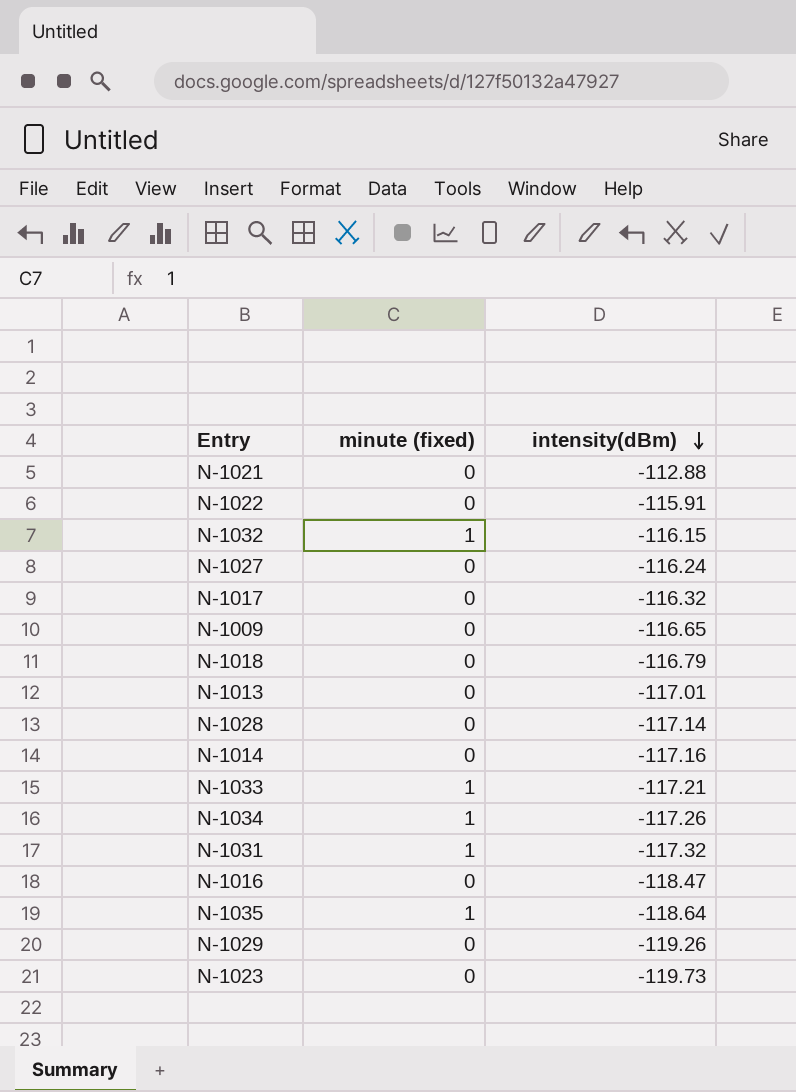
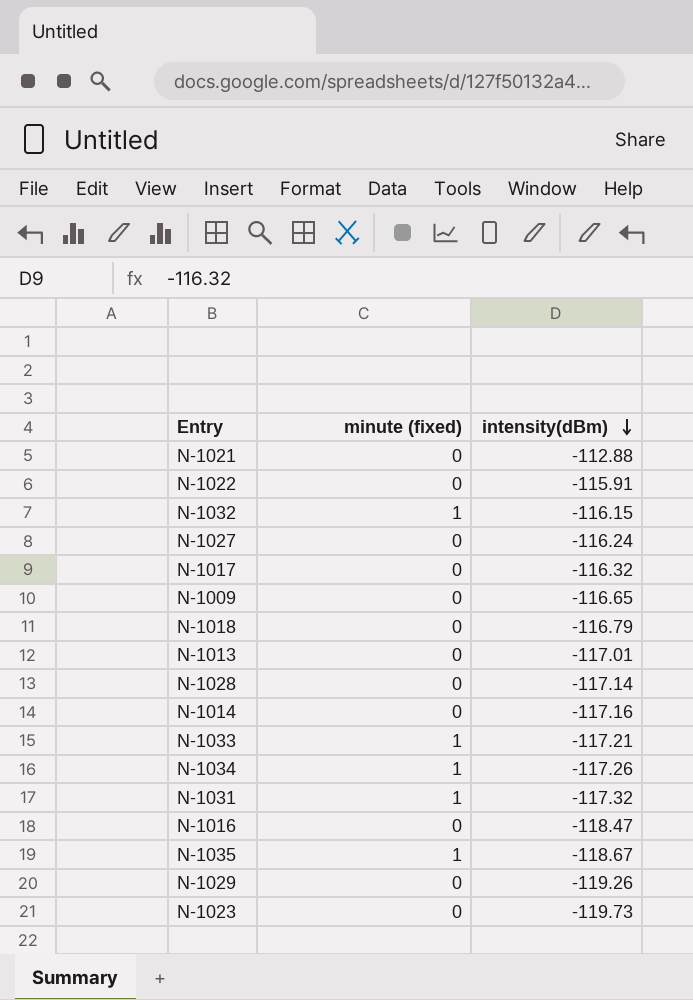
N-1035 | intensity(dBm): -118.64 -> -118.67

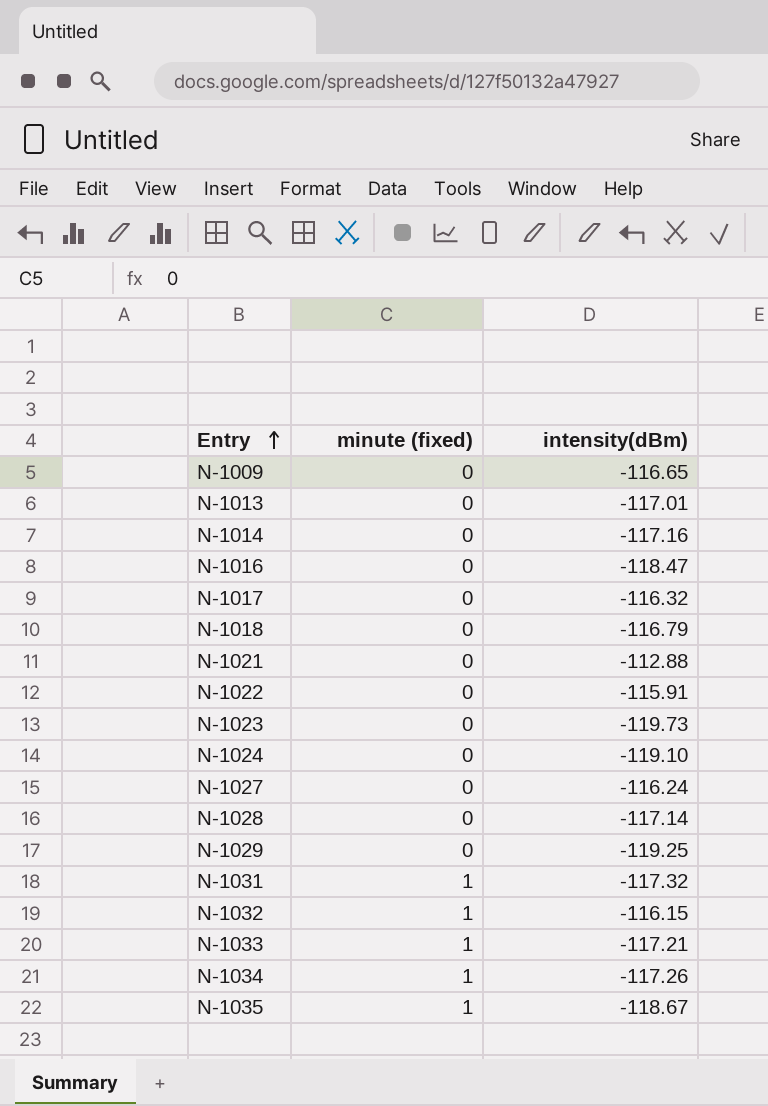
row order: intensity(dBm) descending -> Entry ascending
row N-1024: none -> 0 | -119.10
N-1029 | intensity(dBm): -119.26 -> -119.25

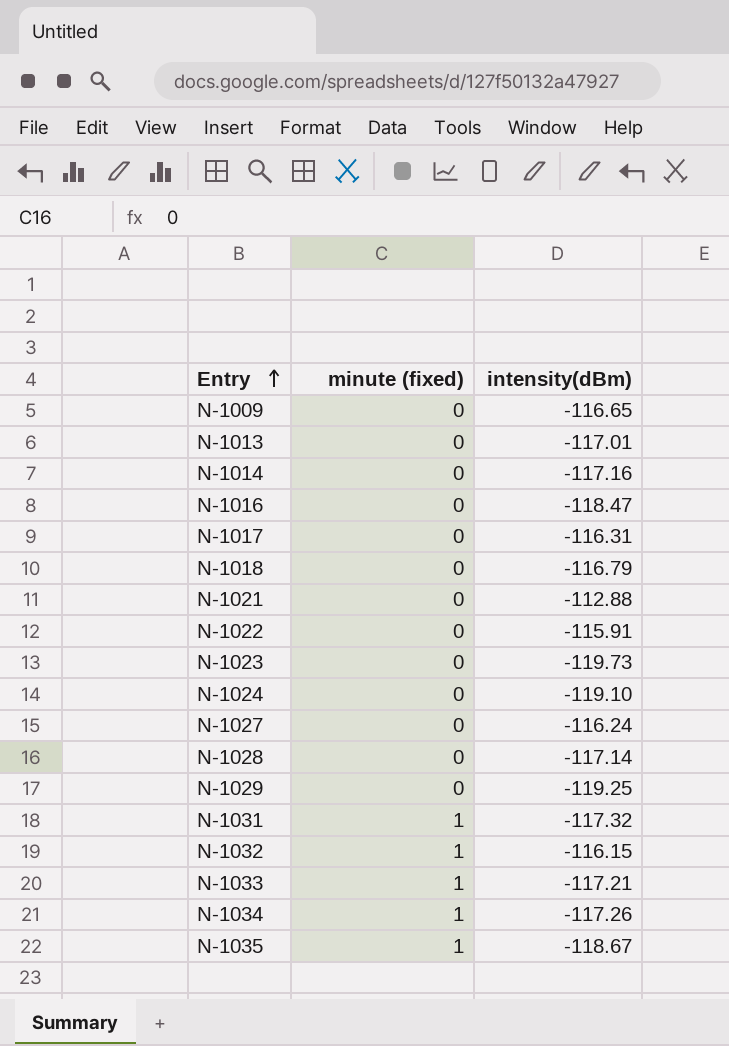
N-1017 | intensity(dBm): -116.32 -> -116.31

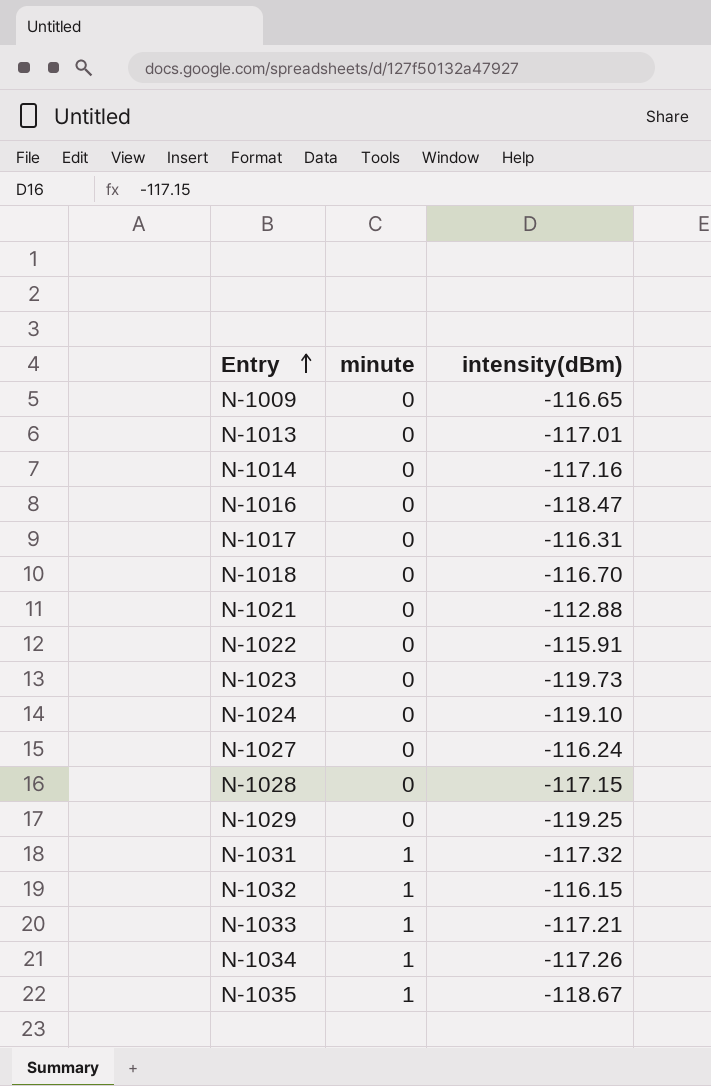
column name: minute (fixed) -> minute
N-1018 | intensity(dBm): -116.79 -> -116.70
N-1028 | intensity(dBm): -117.14 -> -117.15

